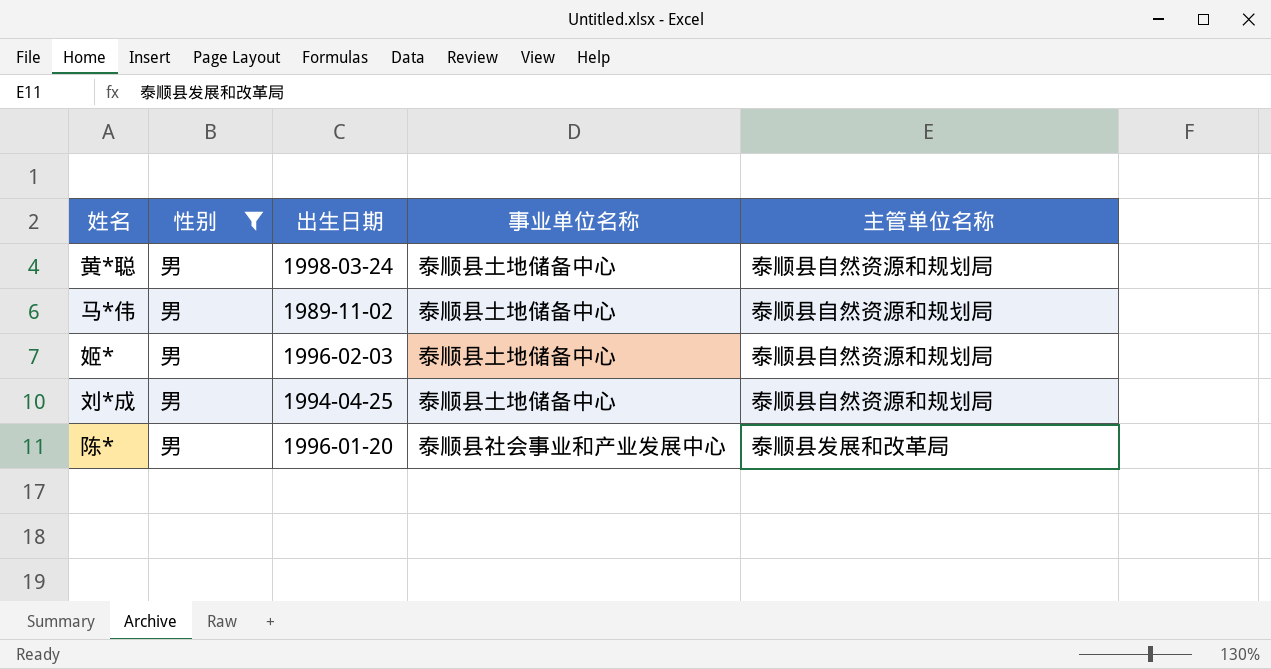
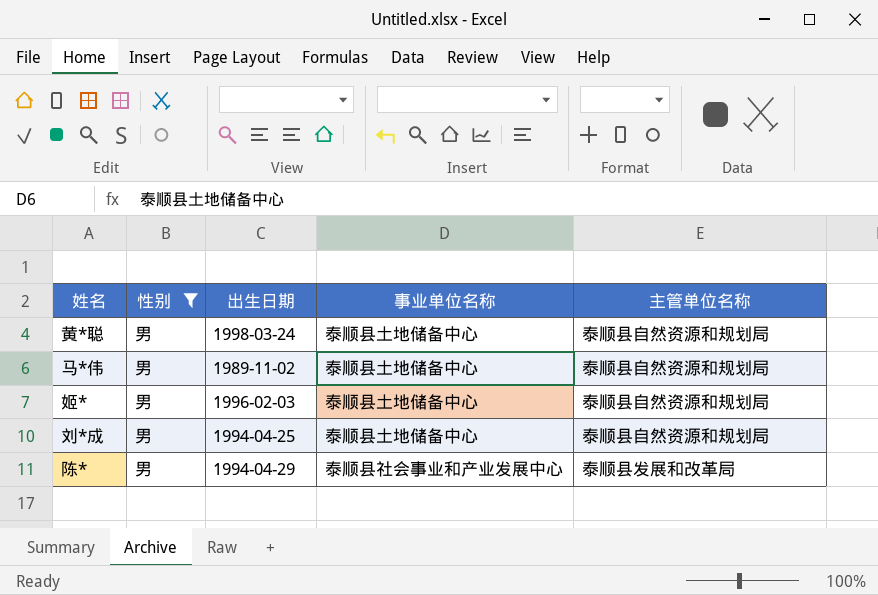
陈* | 出生日期: 1996-01-20 -> 1994-04-29

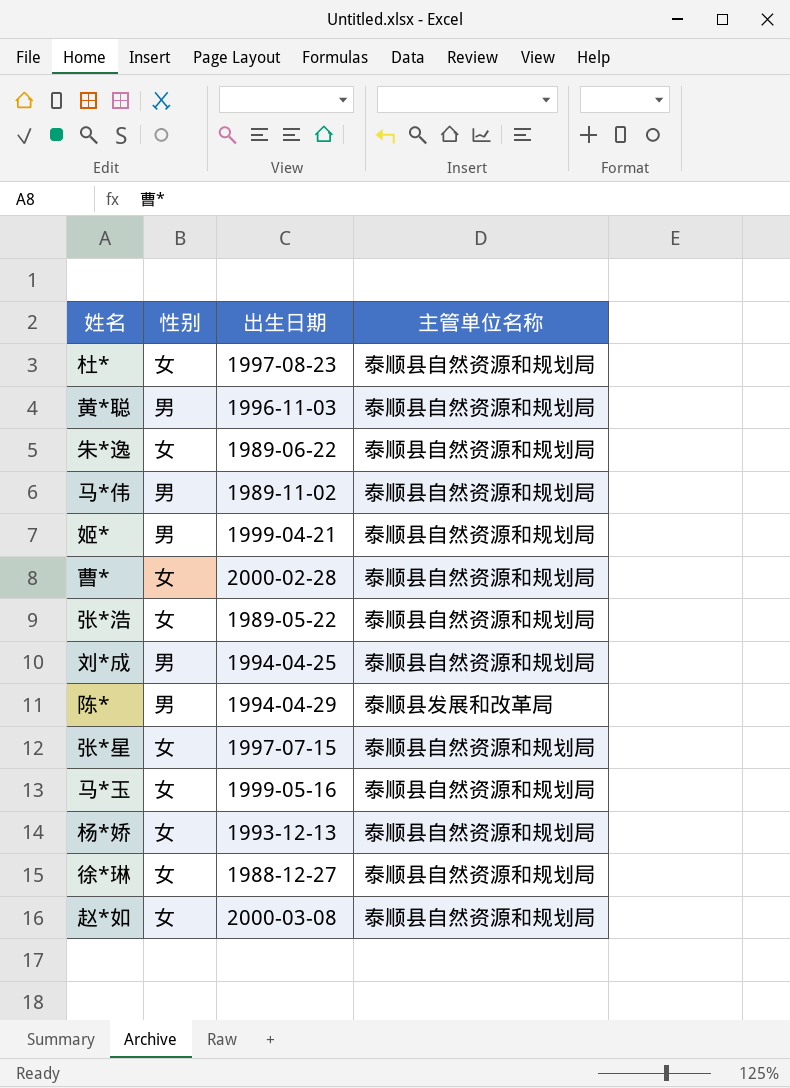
filter: 性别 = 男 -> none
column 事业单位名称 | position: 4 -> none
黄*聪 | 出生日期: 1998-03-24 -> 1996-11-03
姬* | 出生日期: 1996-02-03 -> 1999-04-21

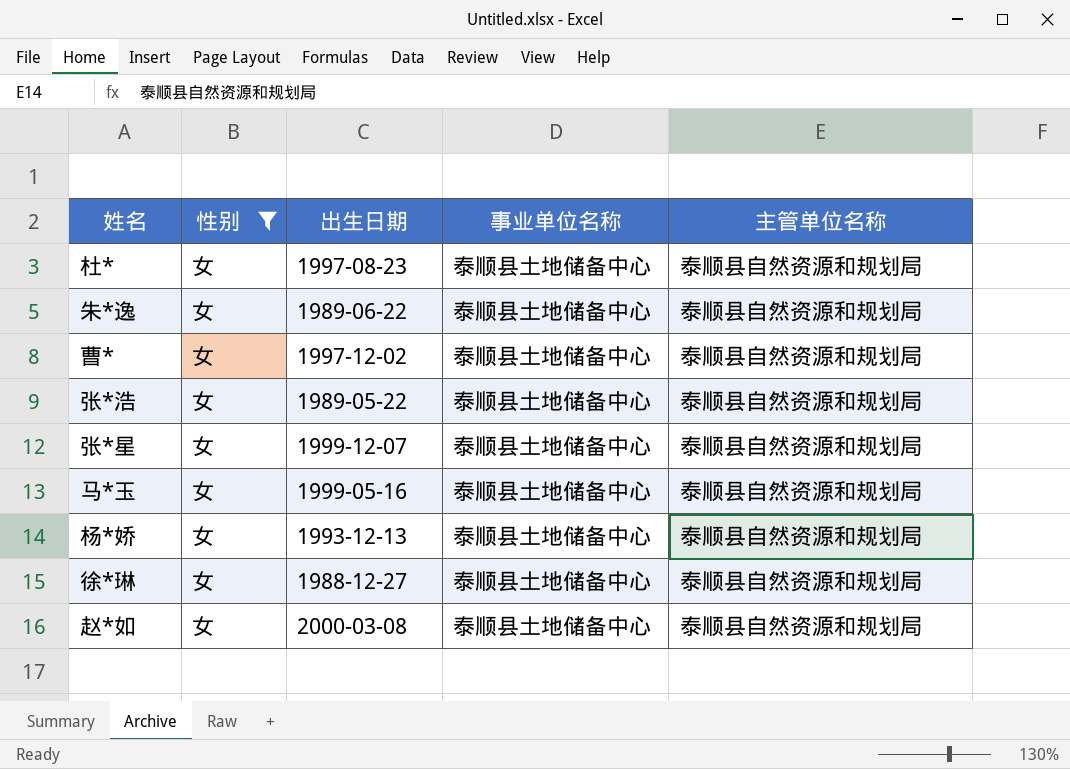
filter: none -> 性别 = 女
column 事业单位名称 | position: none -> 4
曹* | 出生日期: 2000-02-28 -> 1997-12-02
张*星 | 出生日期: 1997-07-15 -> 1999-12-07

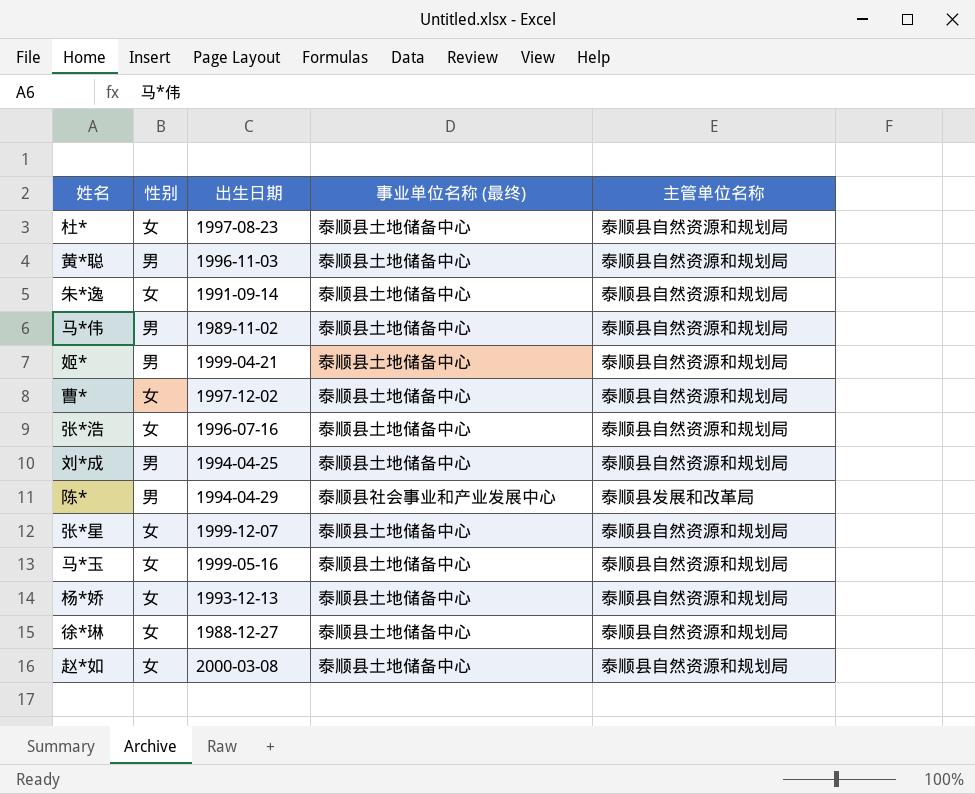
filter: 性别 = 女 -> none
column name: 事业单位名称 -> 事业单位名称 (最终)
朱*逸 | 出生日期: 1989-06-22 -> 1991-09-14
张*浩 | 出生日期: 1989-05-22 -> 1996-07-16

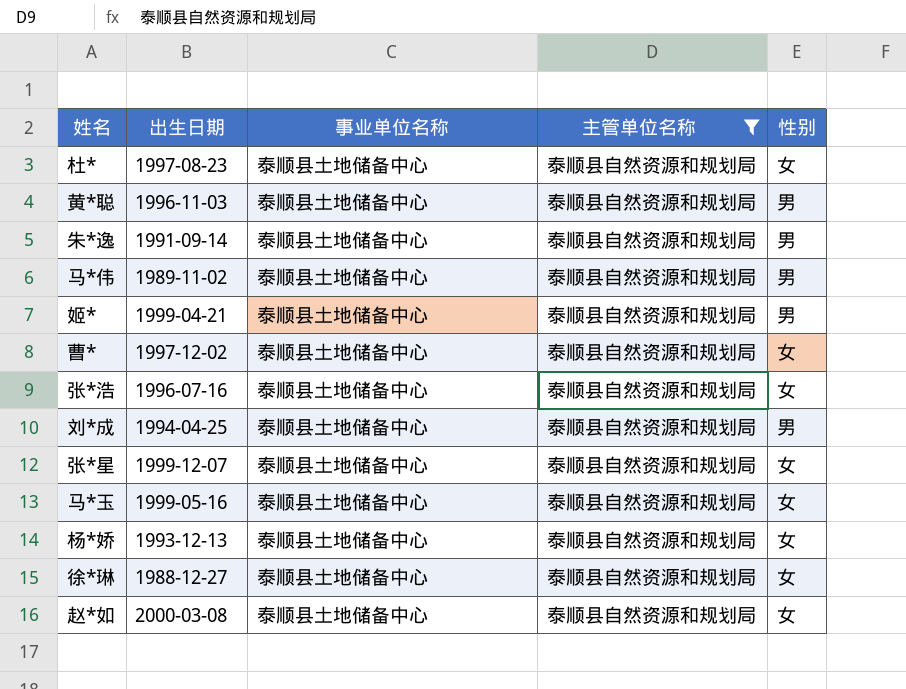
filter: none -> 主管单位名称 = 泰顺县自然资源和规划局
column name: 事业单位名称 (最终) -> 事业单位名称
column 性别 | position: 2 -> 5
朱*逸 | 性别: 女 -> 男

